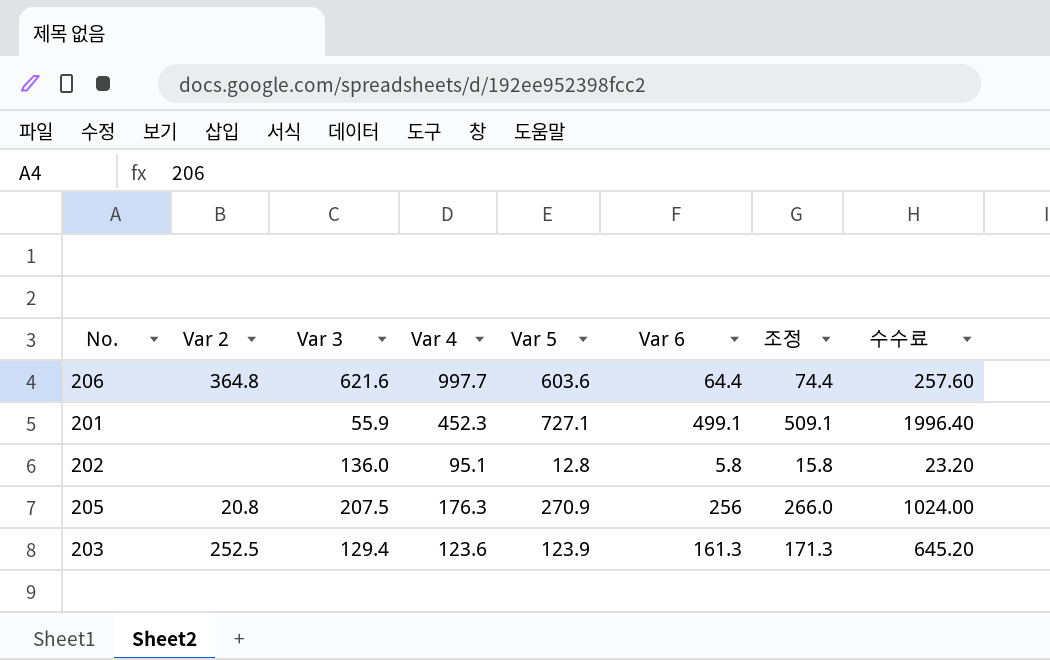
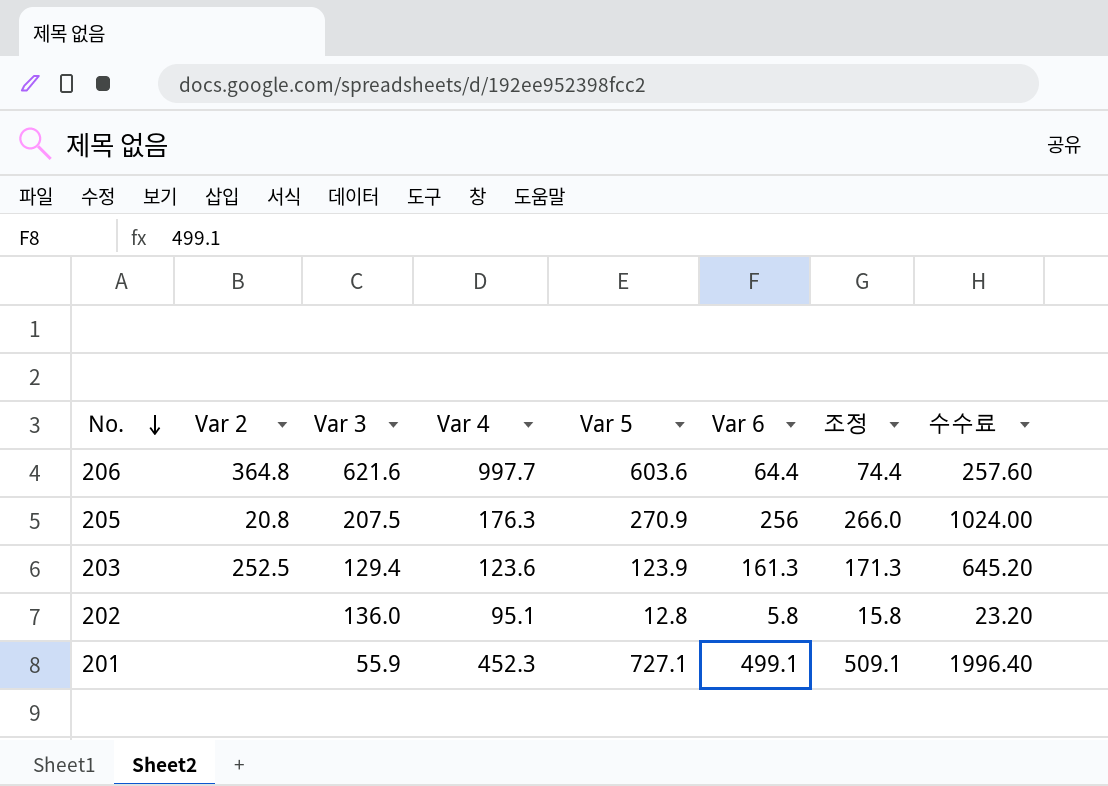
row order: none -> No. descending

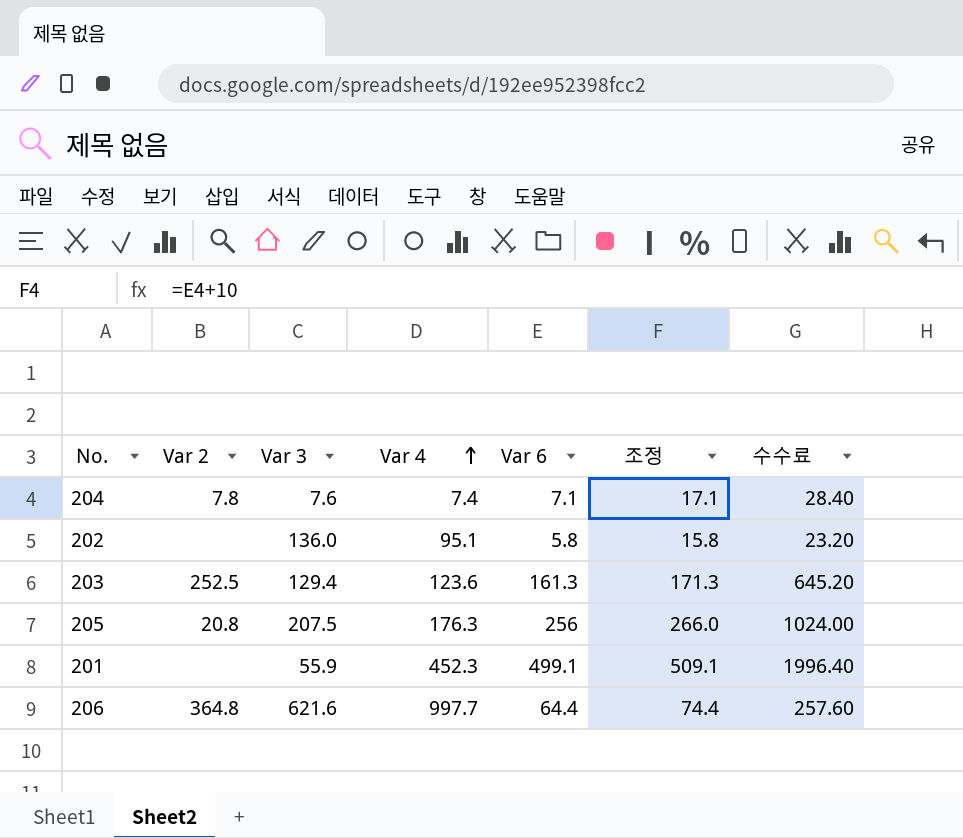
row order: No. descending -> Var 4 ascending
column Var 5 | position: 5 -> none
row 204: none -> 7.8 | 7.6 | 7.4 | 7.1 | 17.1 | 28.40

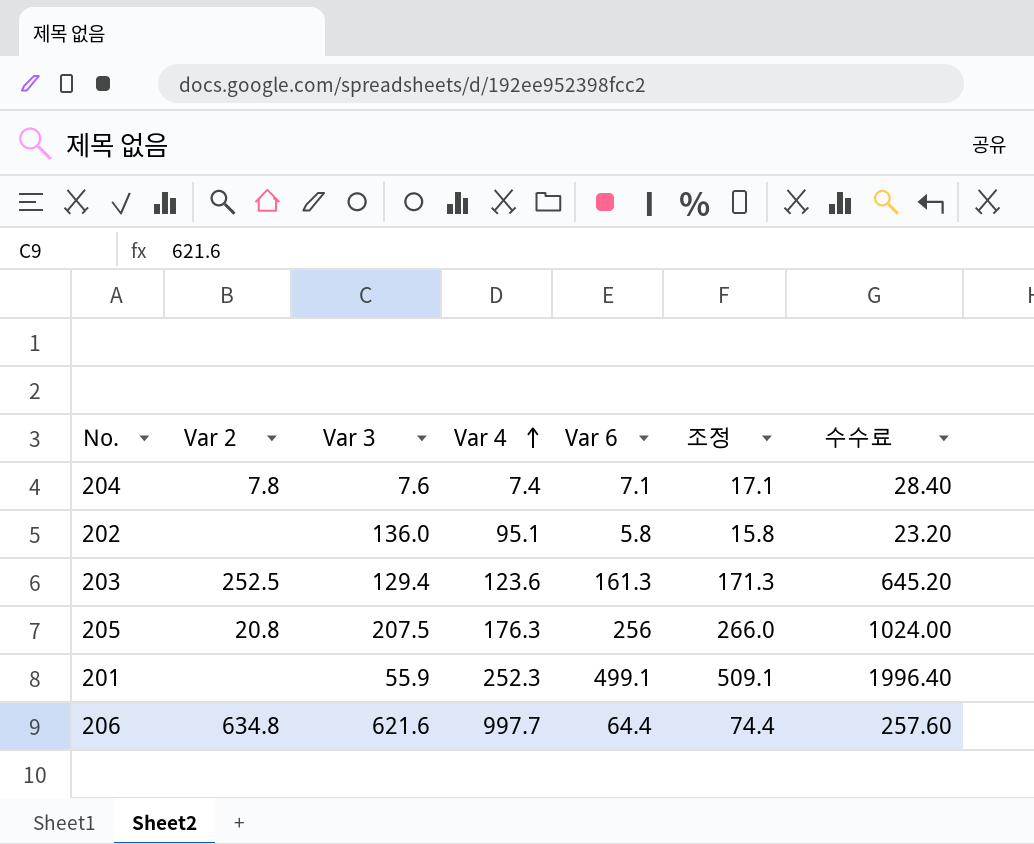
201 | Var 4: 452.3 -> 252.3
206 | Var 2: 364.8 -> 634.8

